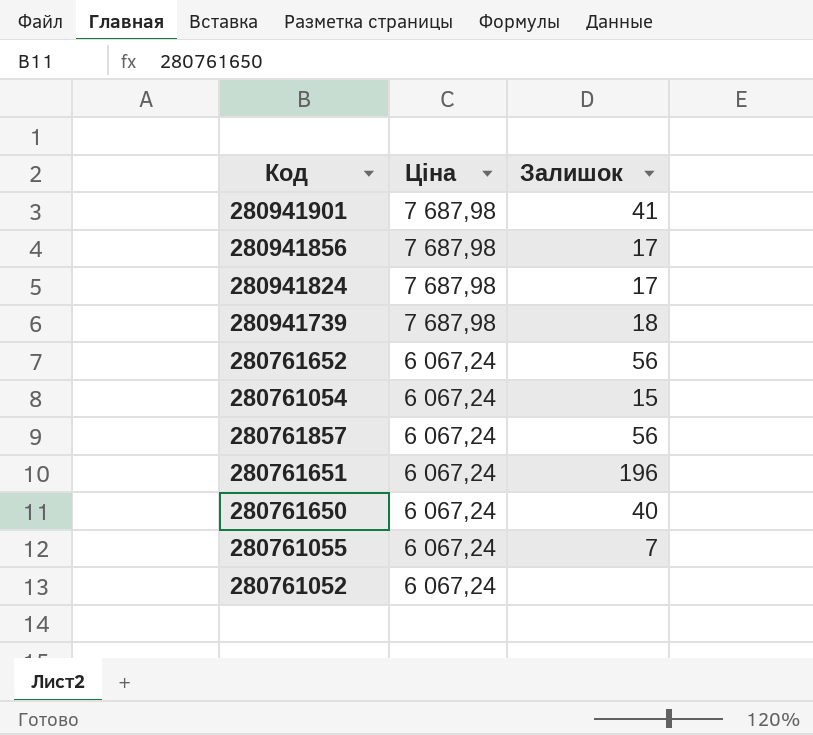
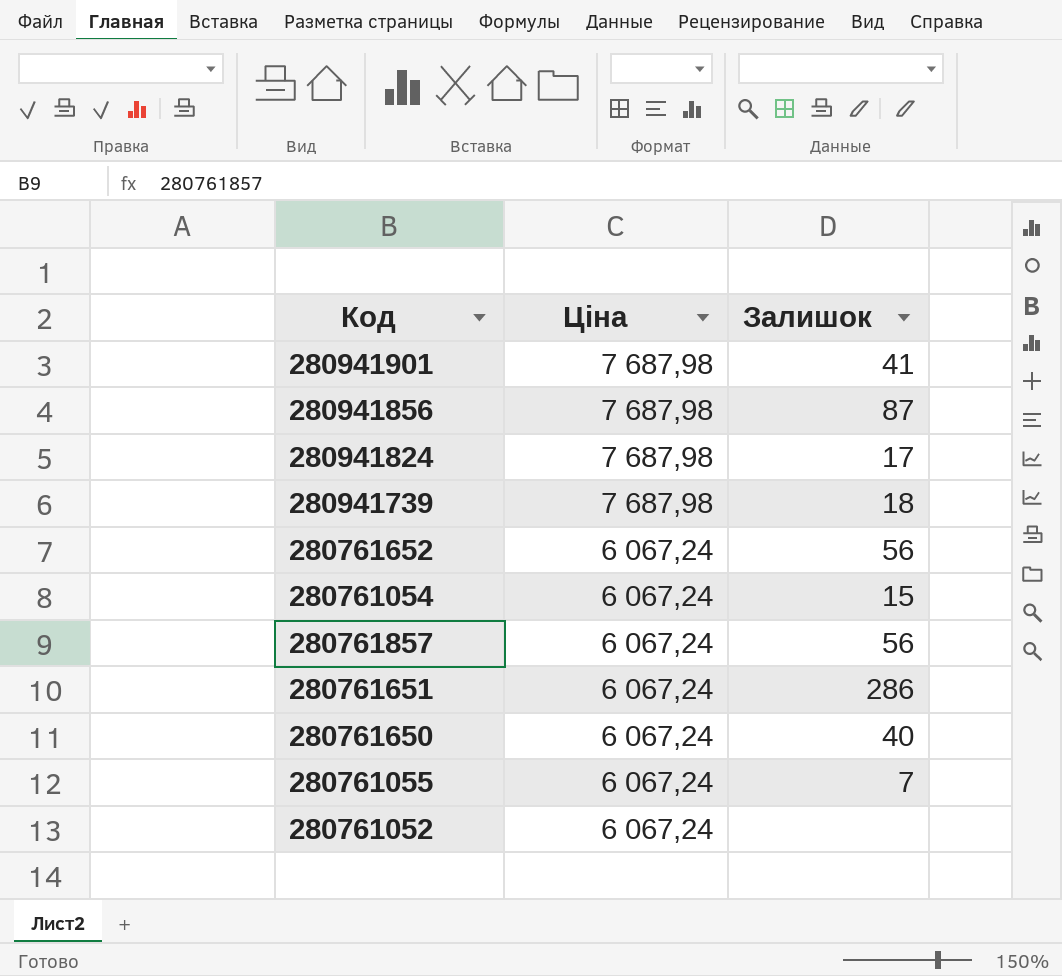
280941856 | Залишок: 17 -> 87
280761651 | Залишок: 196 -> 286

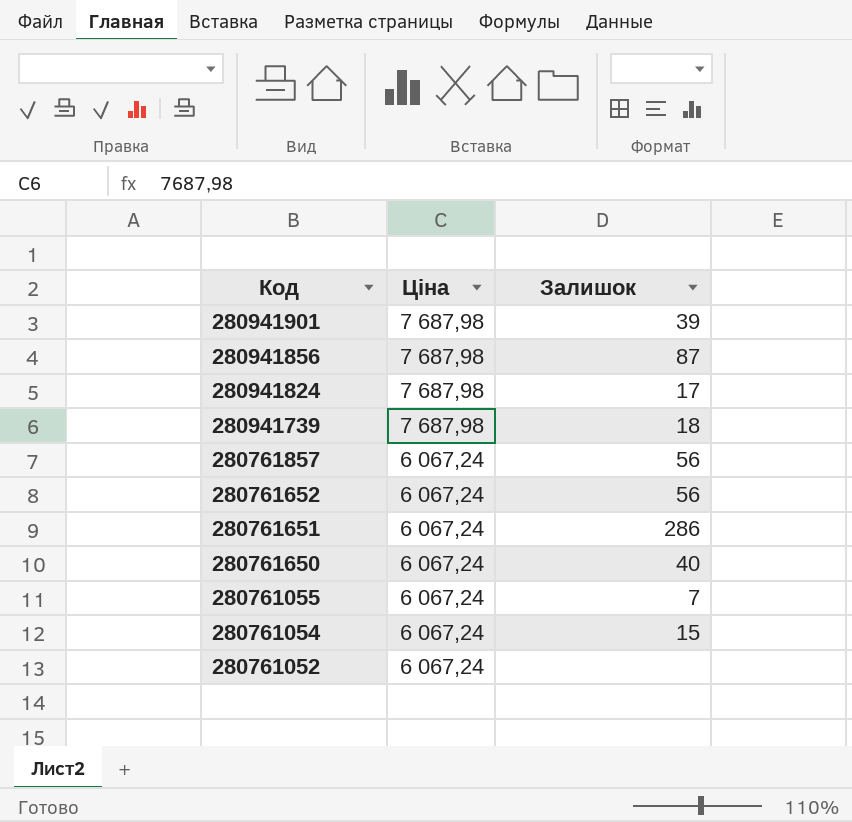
row order: Ціна descending -> Код descending
280941901 | Залишок: 41 -> 39

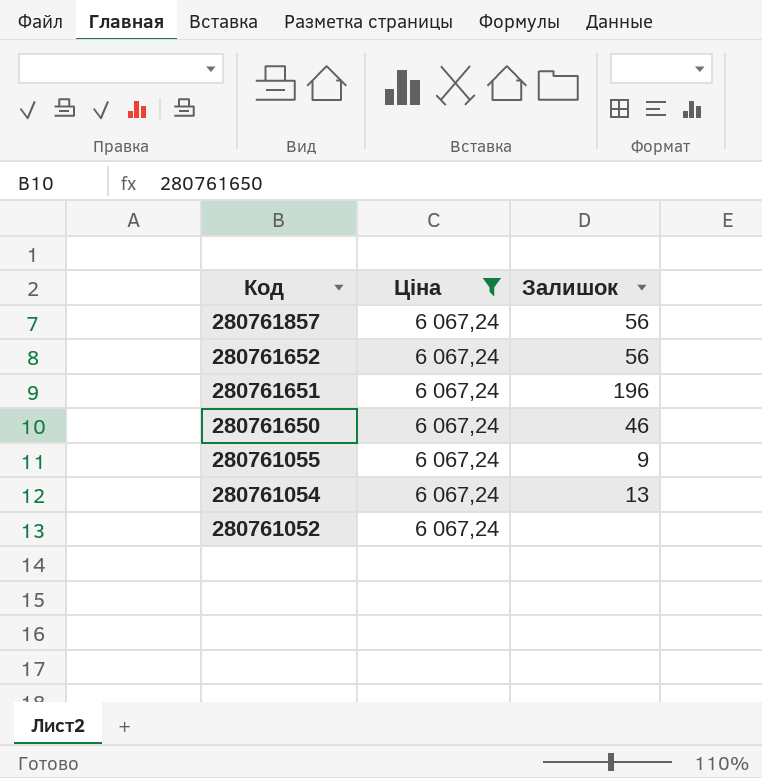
filter: none -> Ціна = 6 067,24
280761651 | Залишок: 286 -> 196
280761650 | Залишок: 40 -> 46
280761055 | Залишок: 7 -> 9
280761054 | Залишок: 15 -> 13

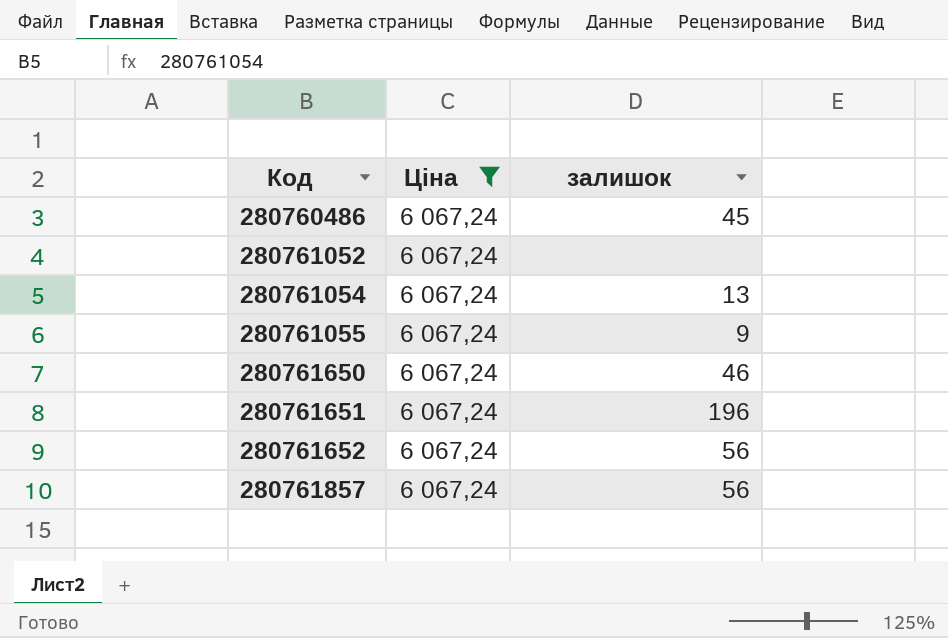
row order: Код descending -> Код ascending
column name: Залишок -> залишок
row 280760486: none -> 6 067,24 | 45

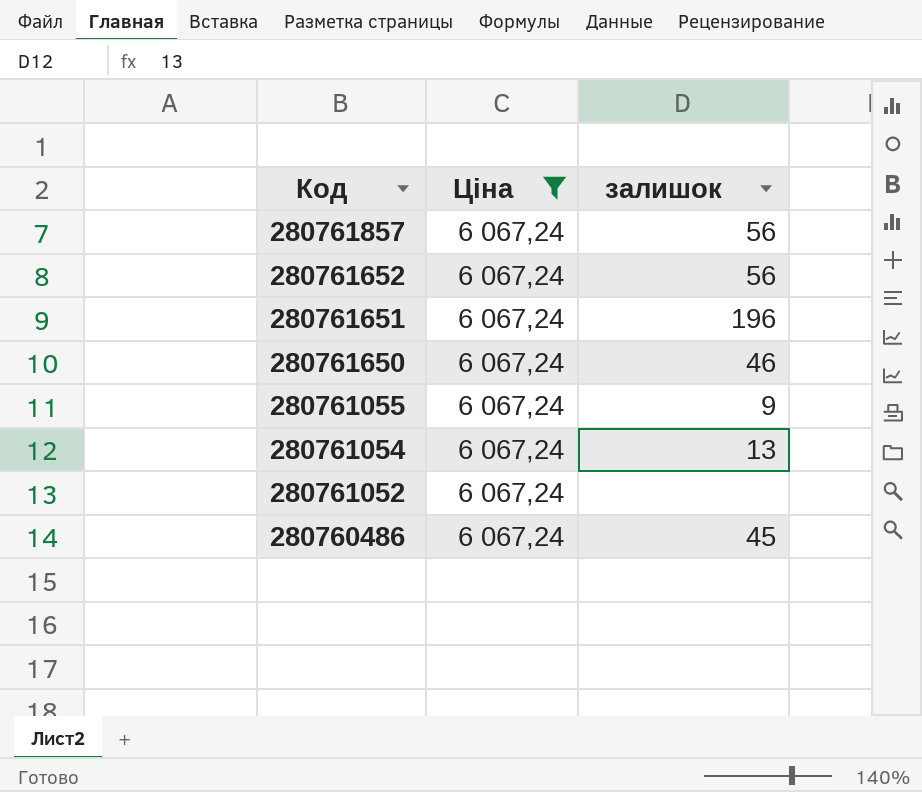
row order: Код ascending -> Код descending

